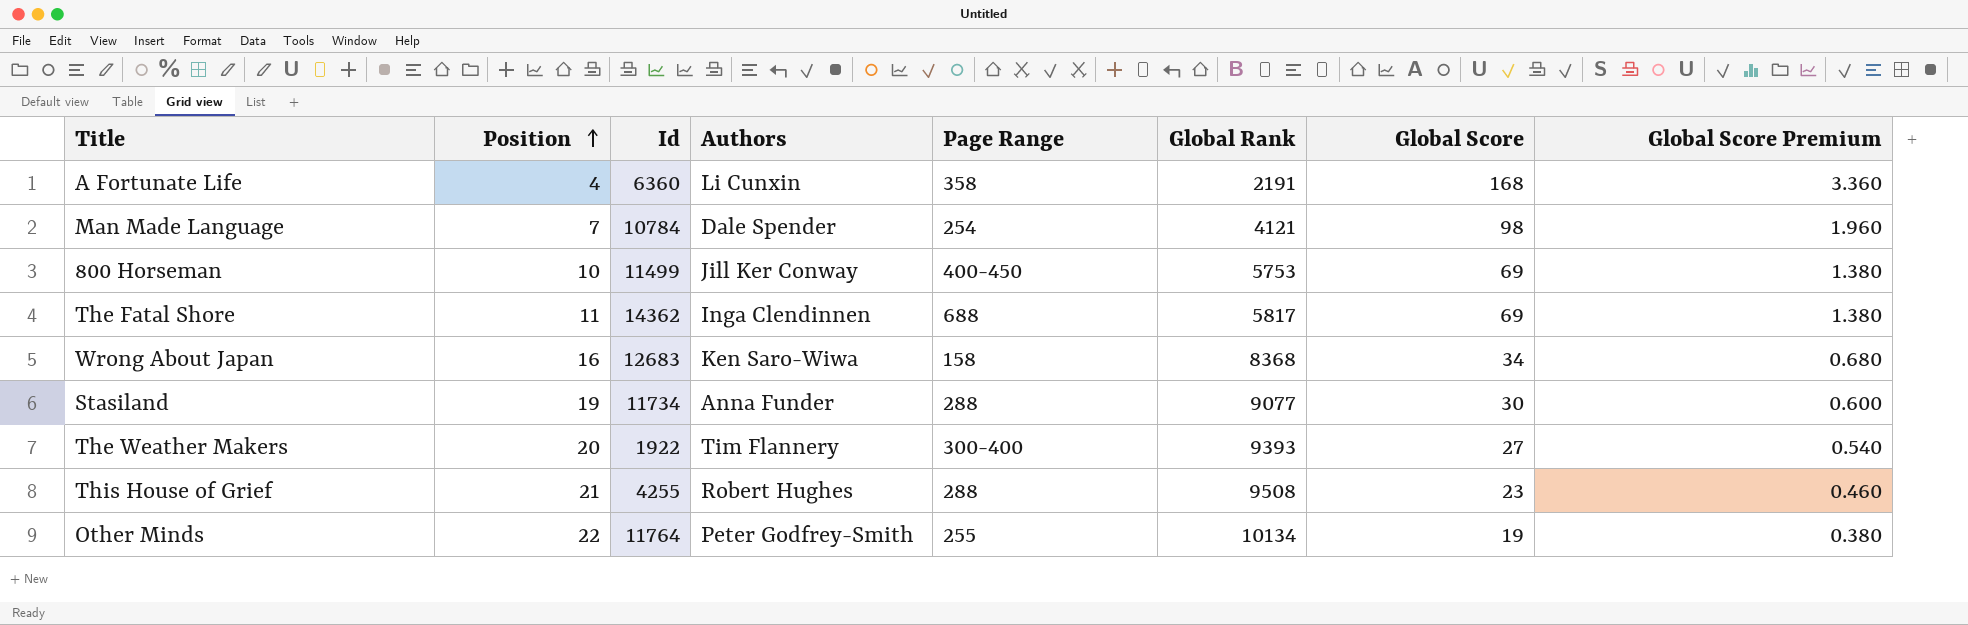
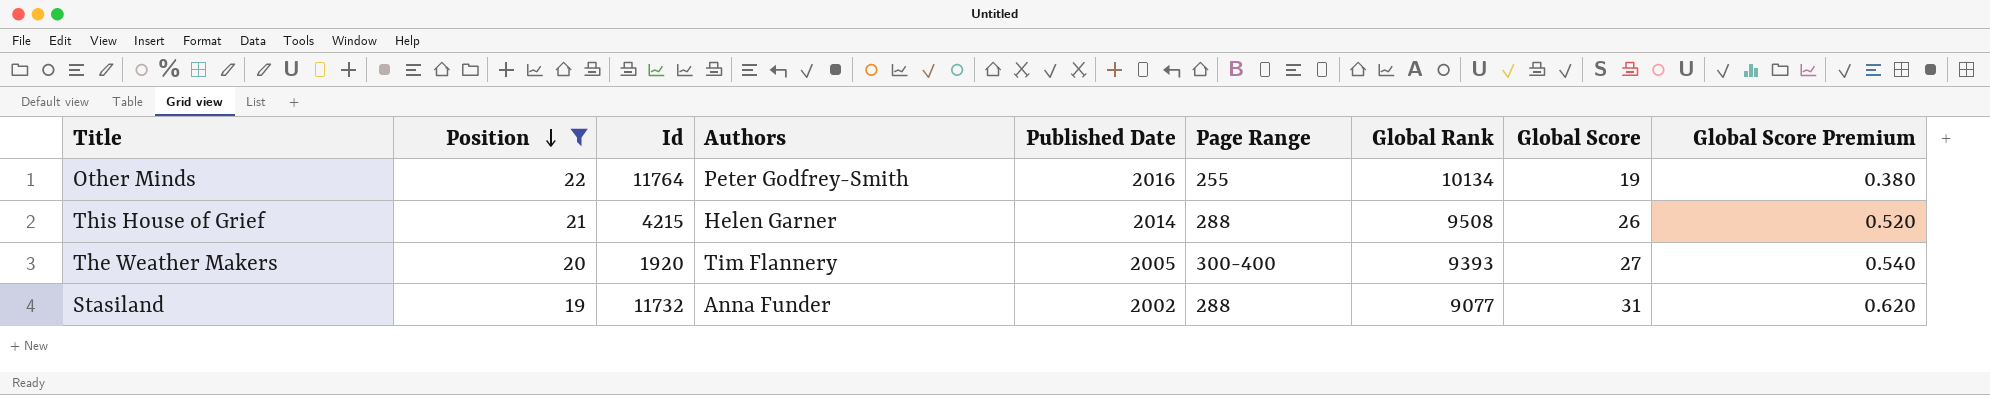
filter: none -> Position >= 19
row order: Position ascending -> Position descending
column Published Date | position: none -> 5
This House of Grief | Id: 4255 -> 4215
This House of Grief | Authors: Robert Hughes -> Helen Garner
This House of Grief | Global Score: 23 -> 26
This House of Grief | Global Score Premium: 0.460 -> 0.520
The Weather Makers | Id: 1922 -> 1920
Stasiland | Id: 11734 -> 11732
Stasiland | Global Score: 30 -> 31
Stasiland | Global Score Premium: 0.600 -> 0.620

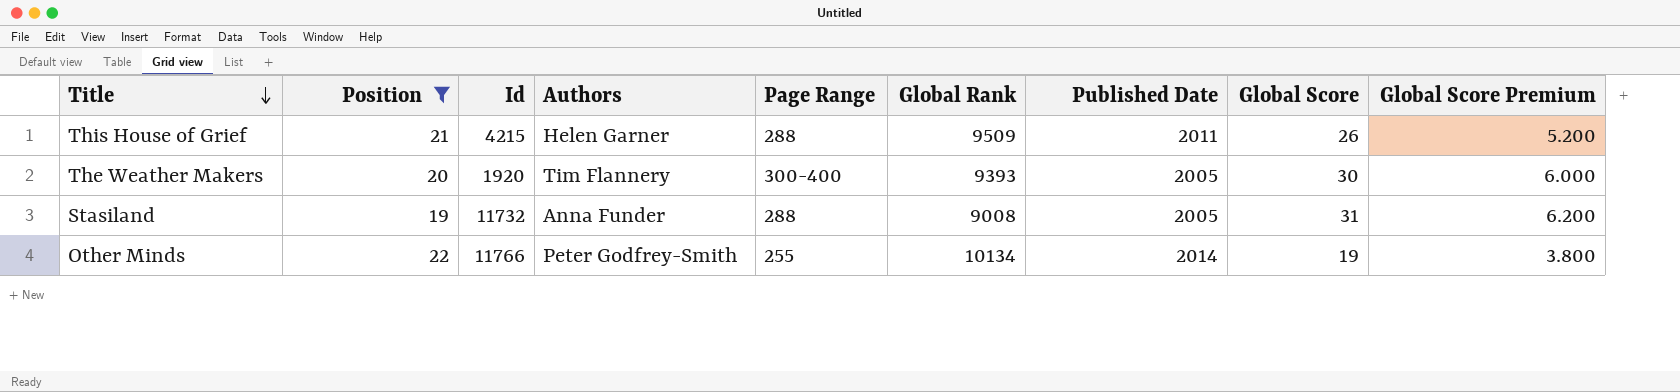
row order: Position descending -> Title descending
column Published Date | position: 5 -> 7
column Global Score Premium | formula: [Global Score] * 0.02 -> [Global Score] * 0.2
This House of Grief | Global Rank: 9508 -> 9509
This House of Grief | Published Date: 2014 -> 2011
The Weather Makers | Global Score: 27 -> 30
Stasiland | Global Rank: 9077 -> 9008
Stasiland | Published Date: 2002 -> 2005
Other Minds | Id: 11764 -> 11766
Other Minds | Published Date: 2016 -> 2014

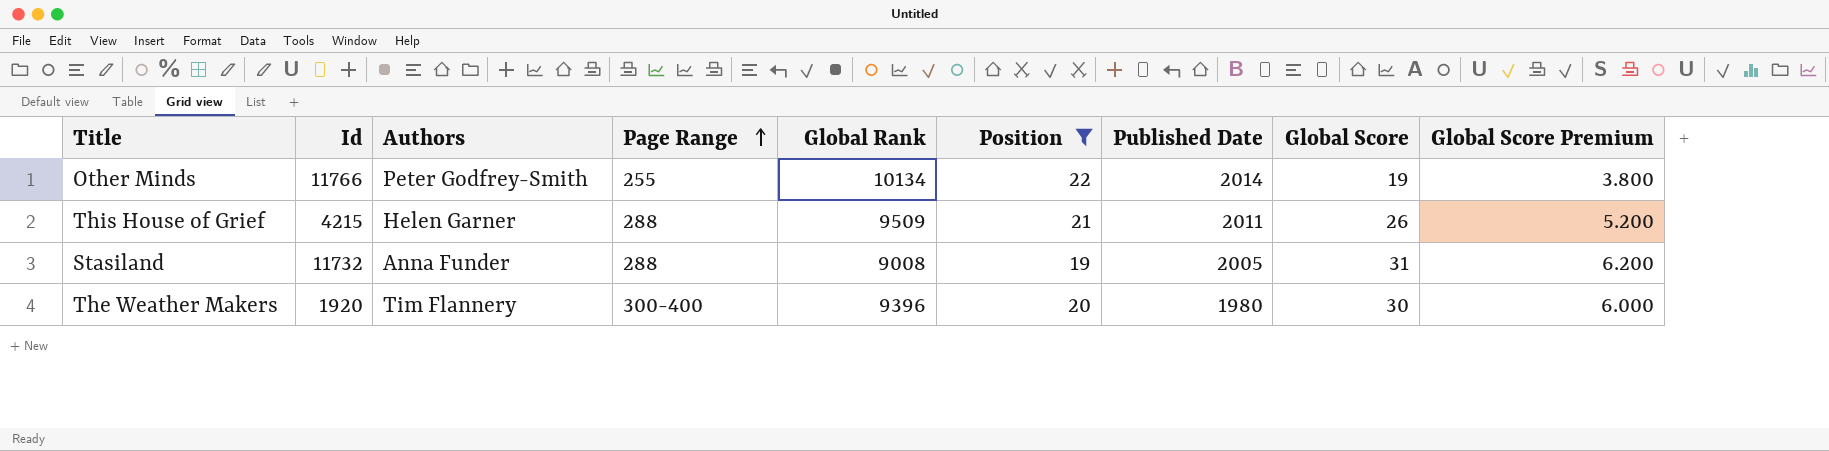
row order: Title descending -> Page Range ascending
column Position | position: 2 -> 6
The Weather Makers | Global Rank: 9393 -> 9396
The Weather Makers | Published Date: 2005 -> 1980

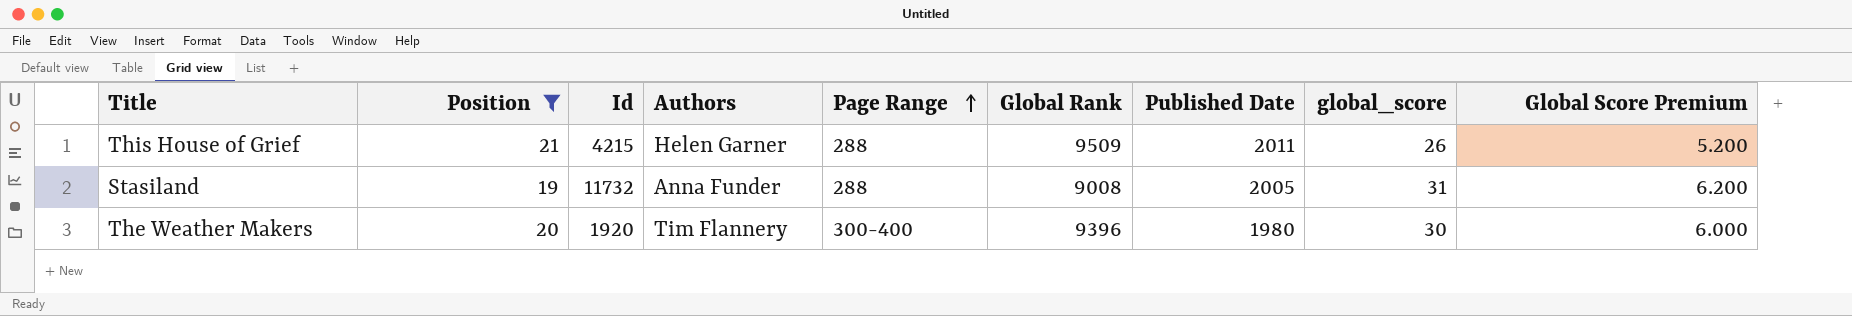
column Position | position: 6 -> 2
column name: Global Score -> global_score
row Other Minds: 11766 | Peter Godfrey-Smith | 255 | 10134 | 22 | 2014 | 19 | 3.800 -> none

